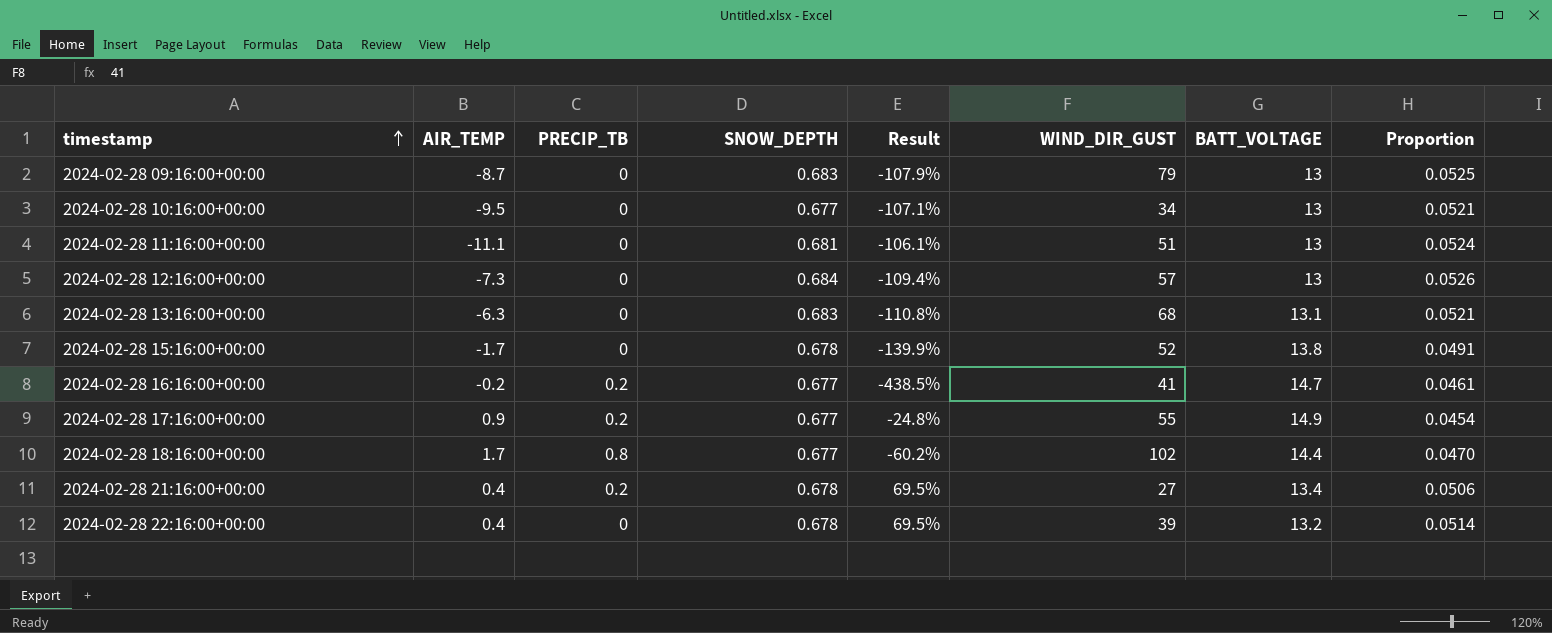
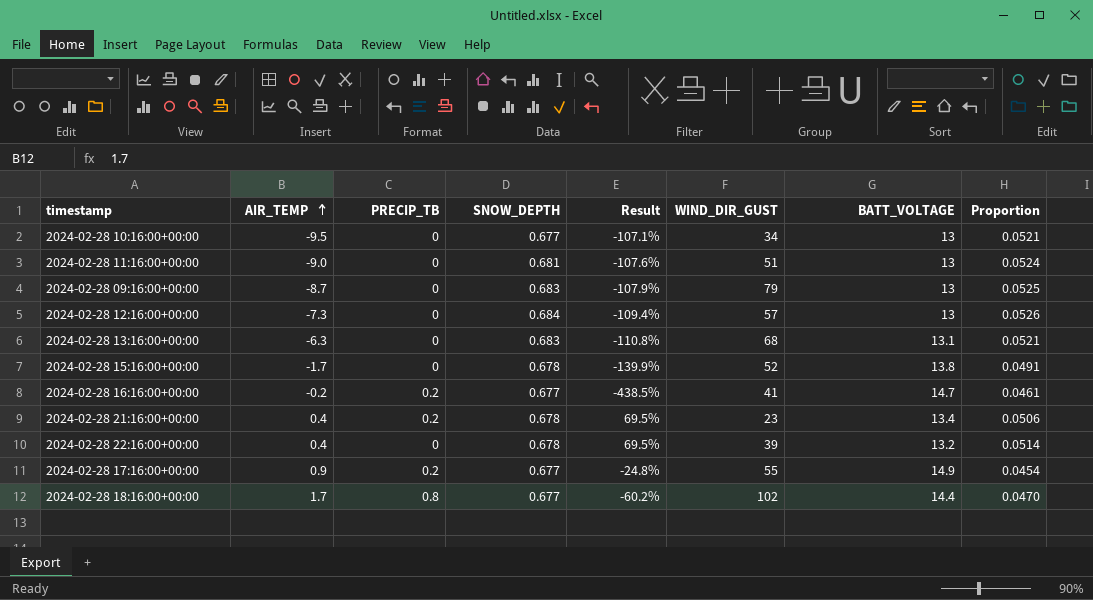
row order: timestamp ascending -> AIR_TEMP ascending
2024-02-28 11:16:00+00:00 | AIR_TEMP: -11.1 -> -9.0
2024-02-28 11:16:00+00:00 | Result: -106.1% -> -107.6%
2024-02-28 21:16:00+00:00 | WIND_DIR_GUST: 27 -> 23

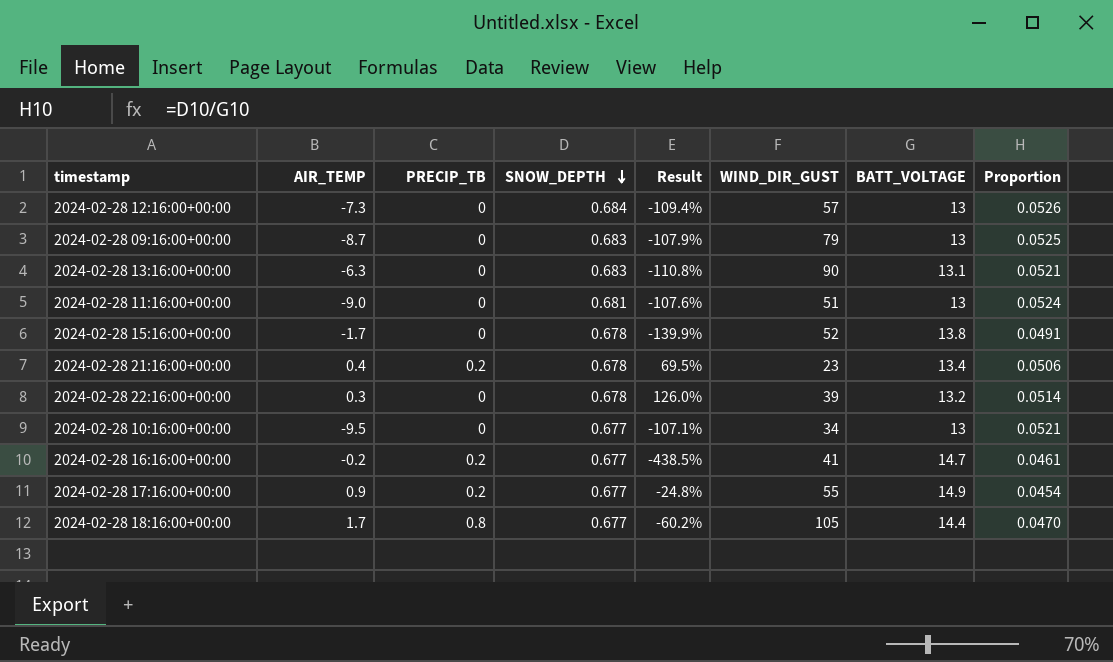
row order: AIR_TEMP ascending -> SNOW_DEPTH descending
2024-02-28 13:16:00+00:00 | WIND_DIR_GUST: 68 -> 90
2024-02-28 22:16:00+00:00 | AIR_TEMP: 0.4 -> 0.3
2024-02-28 22:16:00+00:00 | Result: 69.5% -> 126.0%
2024-02-28 18:16:00+00:00 | WIND_DIR_GUST: 102 -> 105

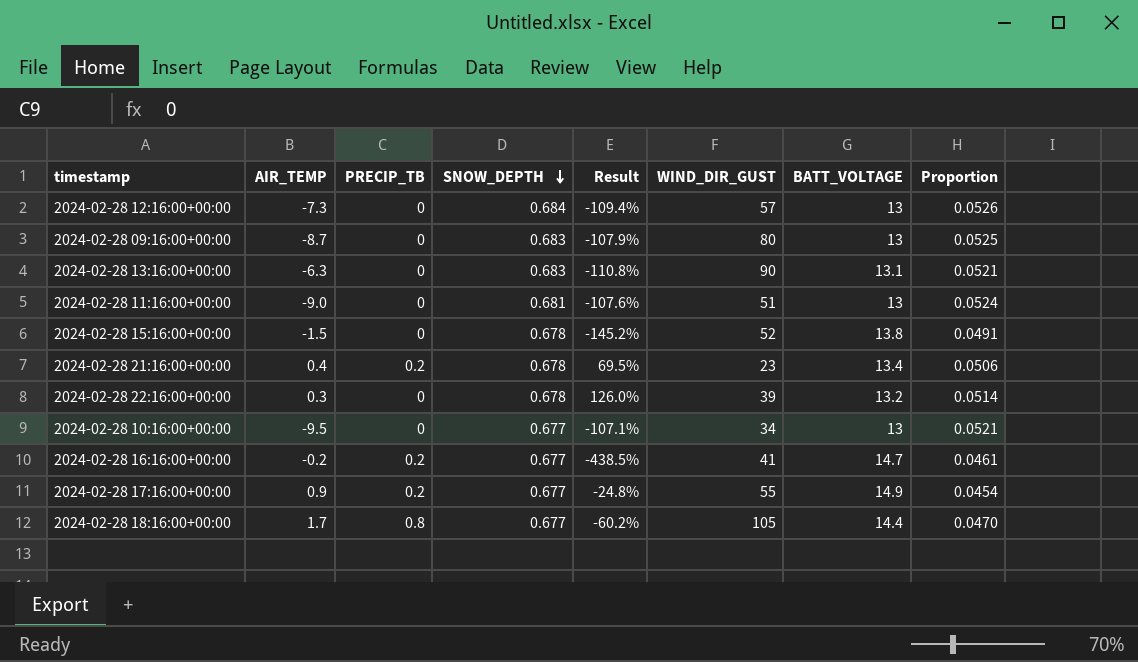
2024-02-28 09:16:00+00:00 | WIND_DIR_GUST: 79 -> 80
2024-02-28 15:16:00+00:00 | AIR_TEMP: -1.7 -> -1.5
2024-02-28 15:16:00+00:00 | Result: -139.9% -> -145.2%

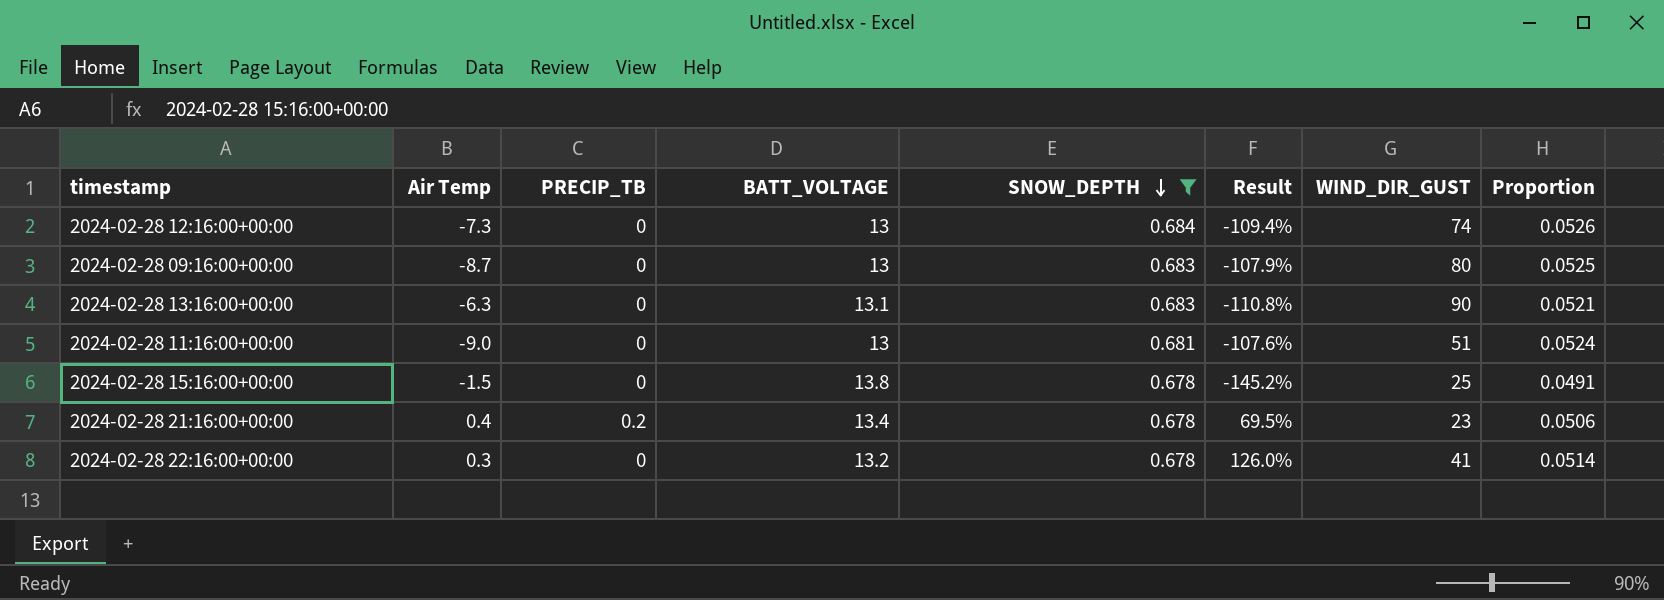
filter: none -> SNOW_DEPTH != 0.677
column name: AIR_TEMP -> Air Temp
column BATT_VOLTAGE | position: 7 -> 4
2024-02-28 12:16:00+00:00 | WIND_DIR_GUST: 57 -> 74
2024-02-28 15:16:00+00:00 | WIND_DIR_GUST: 52 -> 25
2024-02-28 22:16:00+00:00 | WIND_DIR_GUST: 39 -> 41

